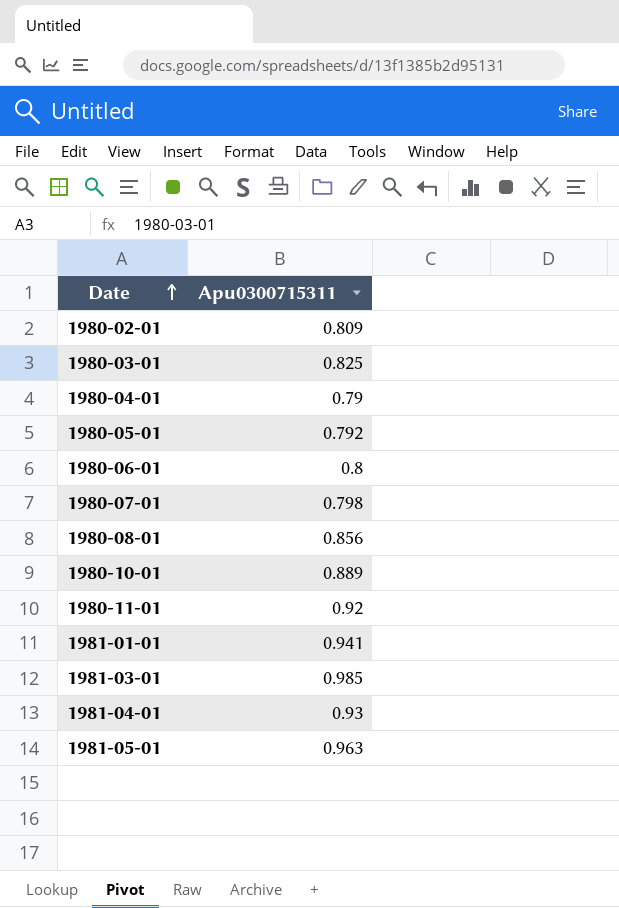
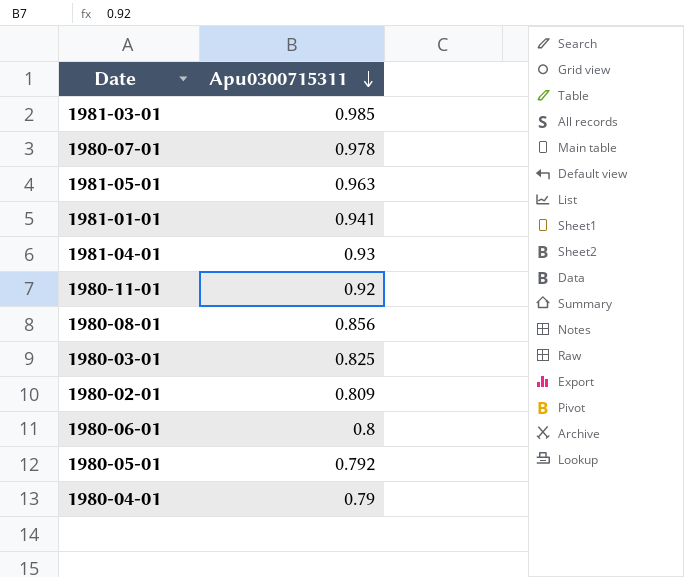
row order: Date ascending -> Apu0300715311 descending
row 1980-10-01: 0.889 -> none
1980-07-01 | Apu0300715311: 0.798 -> 0.978

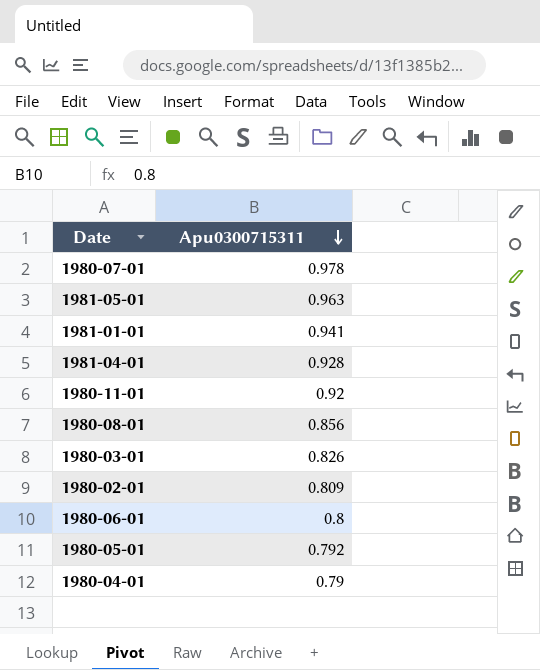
row 1981-03-01: 0.985 -> none
1981-04-01 | Apu0300715311: 0.93 -> 0.928
1980-03-01 | Apu0300715311: 0.825 -> 0.826

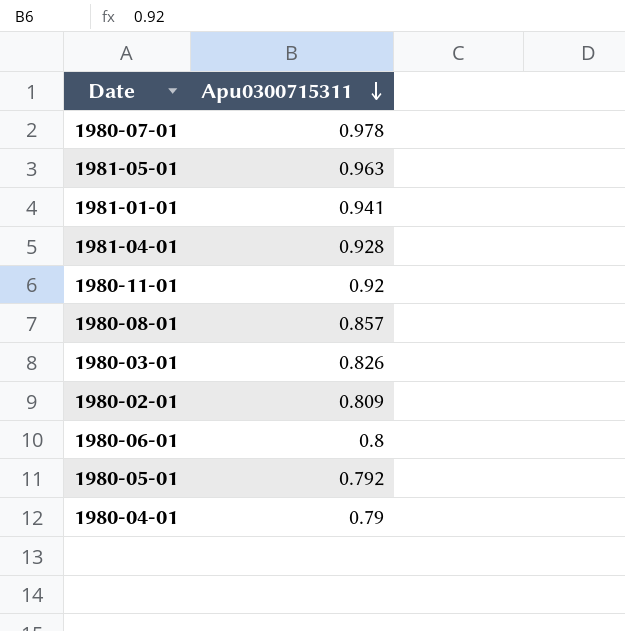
1980-08-01 | Apu0300715311: 0.856 -> 0.857

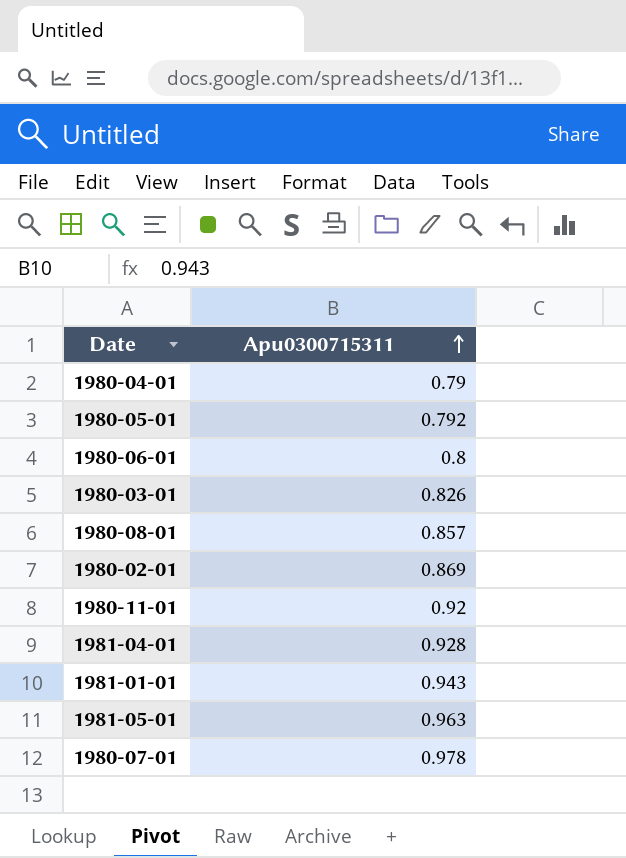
row order: Apu0300715311 descending -> Apu0300715311 ascending
1980-02-01 | Apu0300715311: 0.809 -> 0.869
1981-01-01 | Apu0300715311: 0.941 -> 0.943

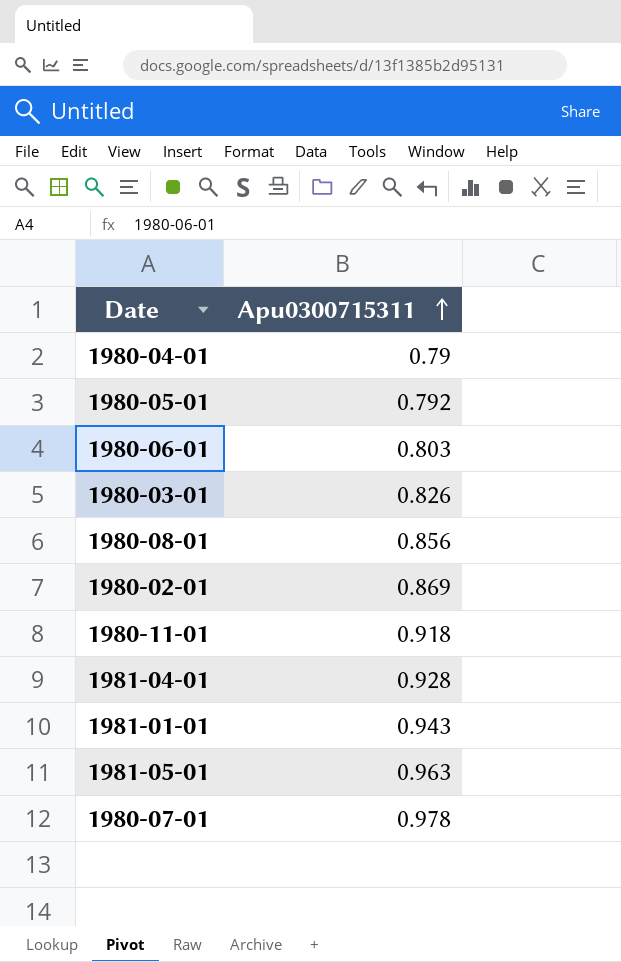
1980-06-01 | Apu0300715311: 0.8 -> 0.803
1980-08-01 | Apu0300715311: 0.857 -> 0.856
1980-11-01 | Apu0300715311: 0.92 -> 0.918

